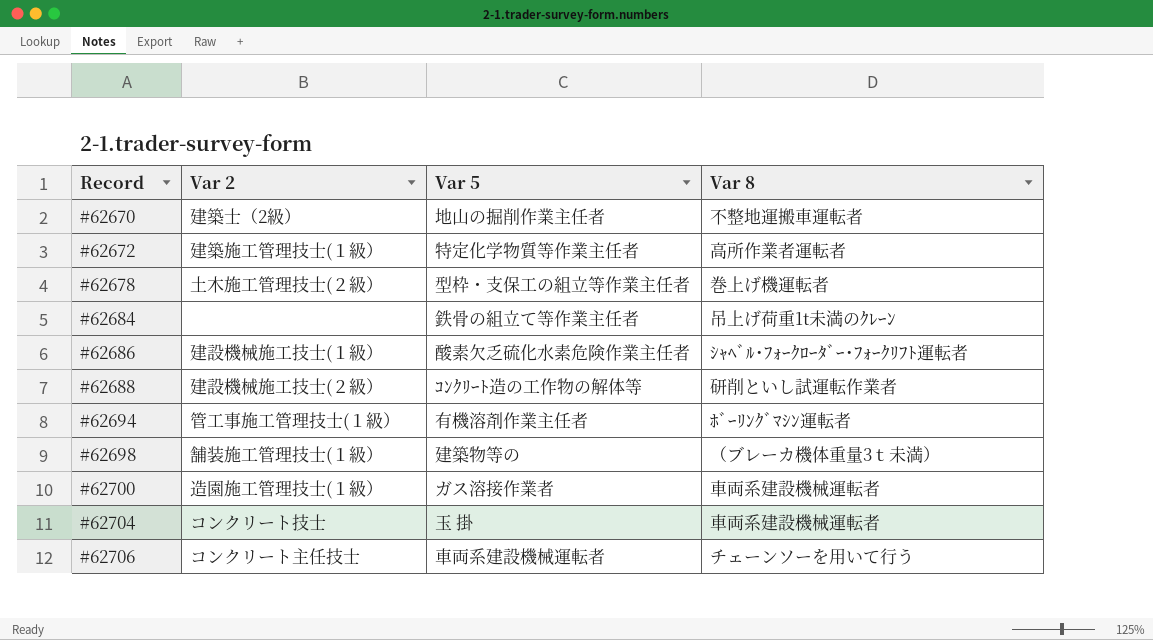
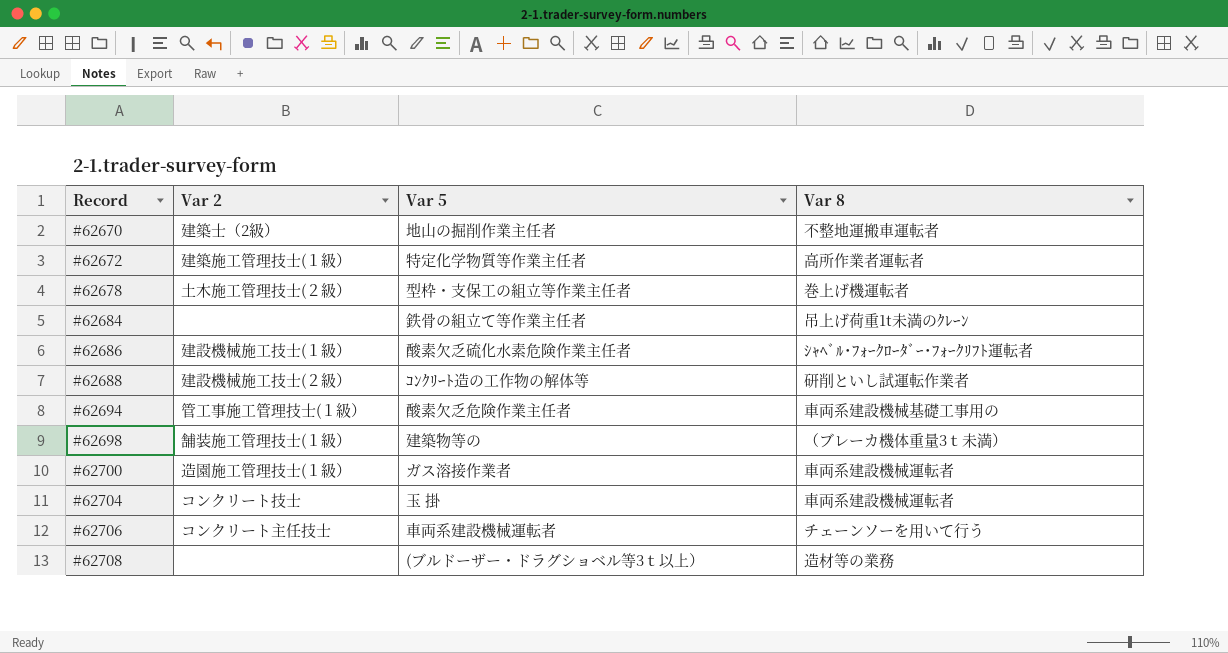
#62694 | Var 5: 有機溶剤作業主任者 -> 酸素欠乏危険作業主任者
#62694 | Var 8: ﾎﾞｰﾘﾝｸﾞﾏｼﾝ運転者 -> 車両系建設機械基礎工事用の
row #62708: none -> none | (ブルドーザー・ドラグショベル等3ｔ以上） | 造材等の業務

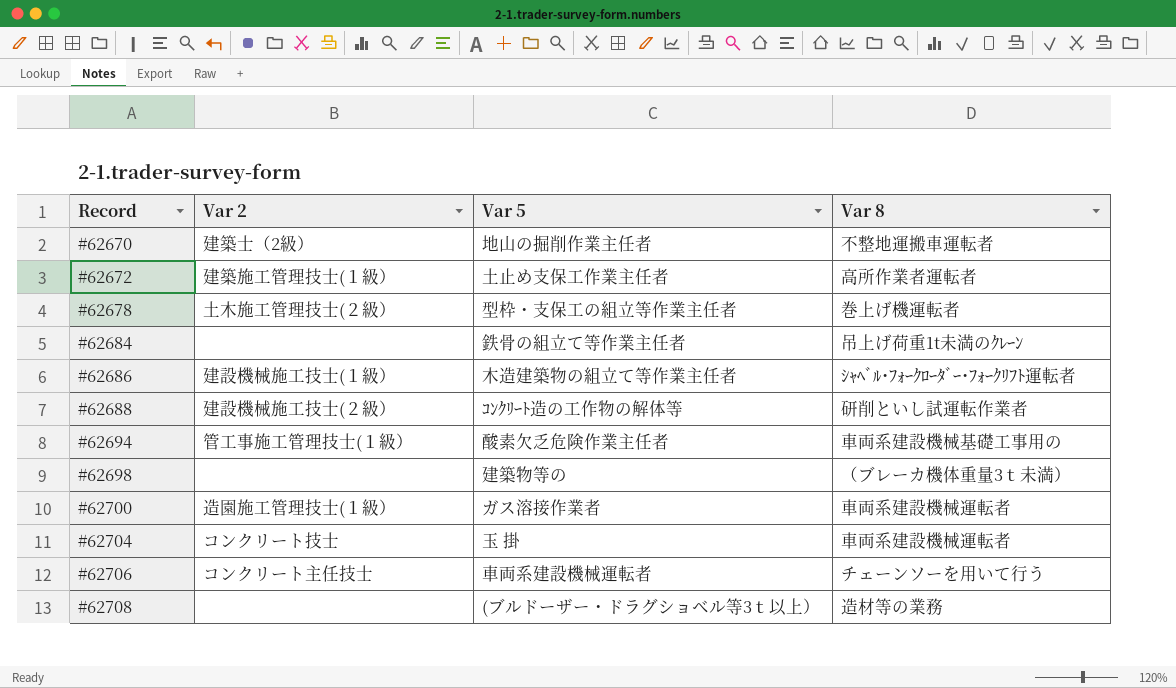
#62672 | Var 5: 特定化学物質等作業主任者 -> 土止め支保工作業主任者
#62686 | Var 5: 酸素欠乏硫化水素危険作業主任者 -> 木造建築物の組立て等作業主任者
#62698 | Var 2: 舗装施工管理技士(１級） -> none

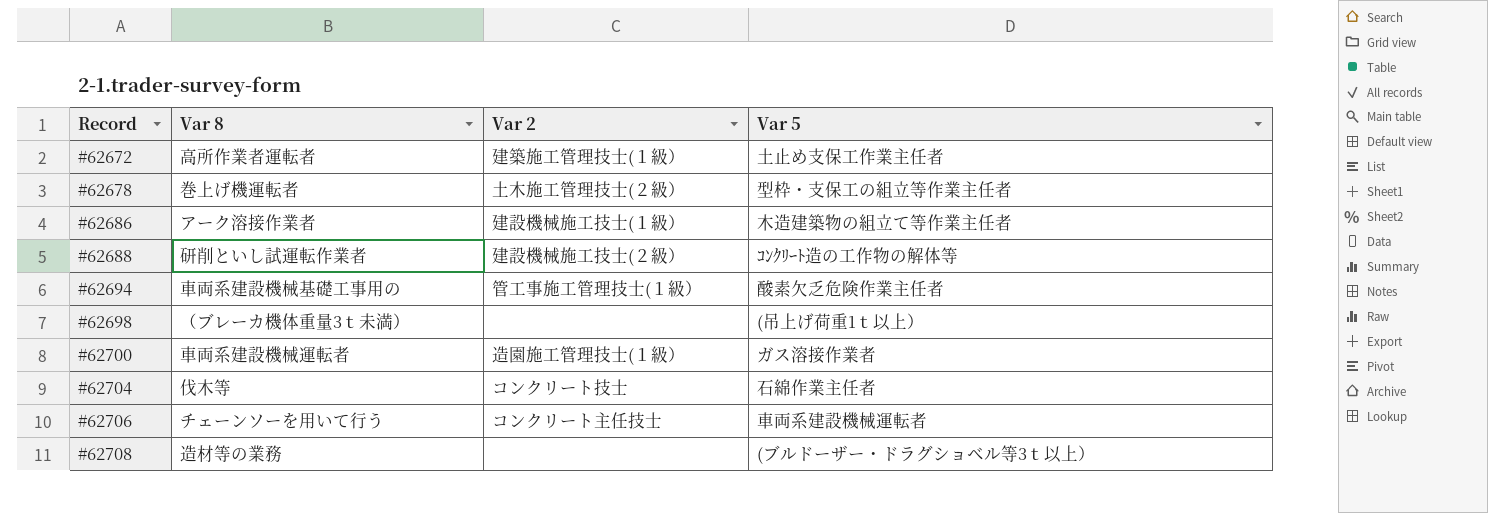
column Var 8 | position: 4 -> 2
row #62670: 建築士（2級） | 地山の掘削作業主任者 | 不整地運搬車運転者 -> none
row #62684: none | 鉄骨の組立て等作業主任者 | 吊上げ荷重1t未満のｸﾚｰﾝ -> none
#62686 | Var 8: ｼｬﾍﾞﾙ･ﾌｫｰｸﾛｰﾀﾞｰ･ﾌｫｰｸﾘﾌﾄ運転者 -> アーク溶接作業者
#62698 | Var 5: 建築物等の -> (吊上げ荷重1ｔ以上）
#62704 | Var 8: 車両系建設機械運転者 -> 伐木等
#62704 | Var 5: 玉 掛 -> 石綿作業主任者

